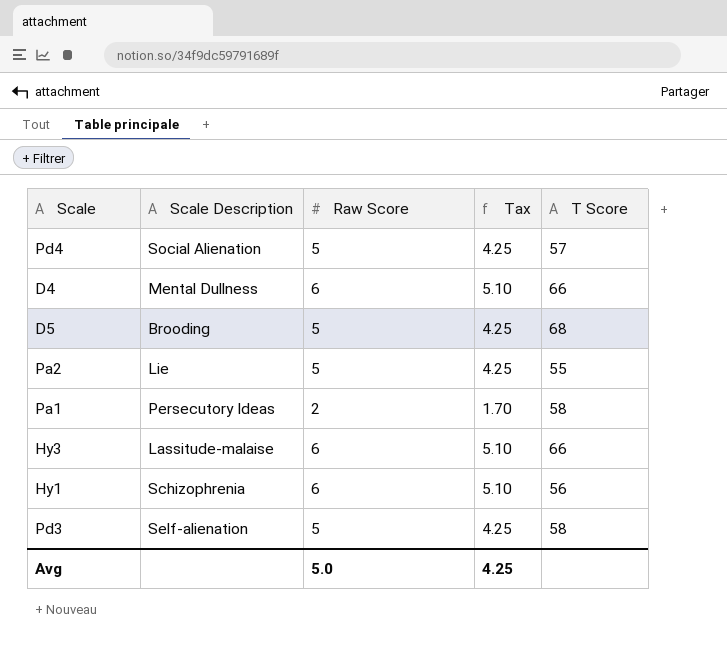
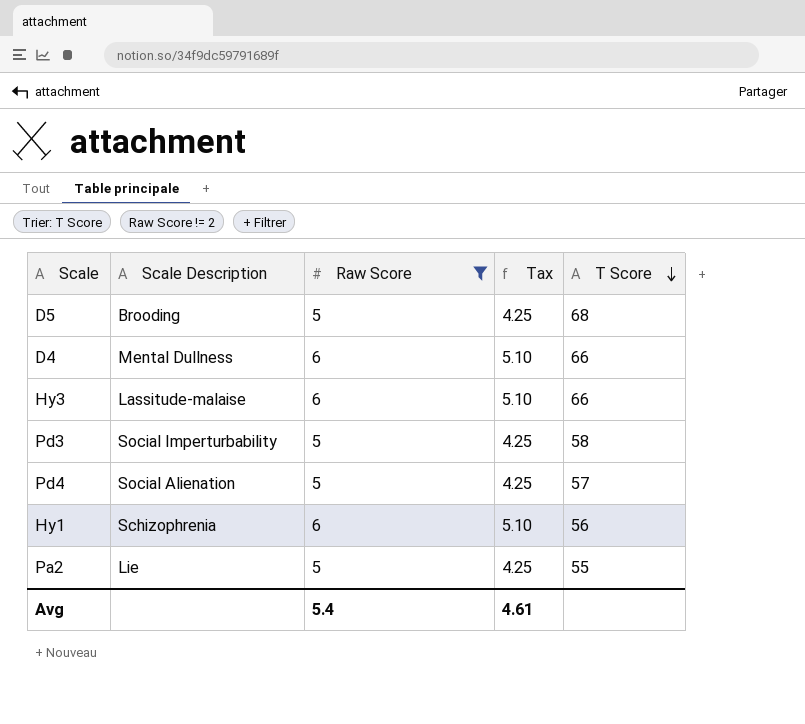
filter: none -> Raw Score != 2
row order: none -> T Score descending
Pd3 | Scale Description: Self-alienation -> Social Imperturbability
Avg | Raw Score: 5.0 -> 5.4
Avg | Tax: 4.25 -> 4.61

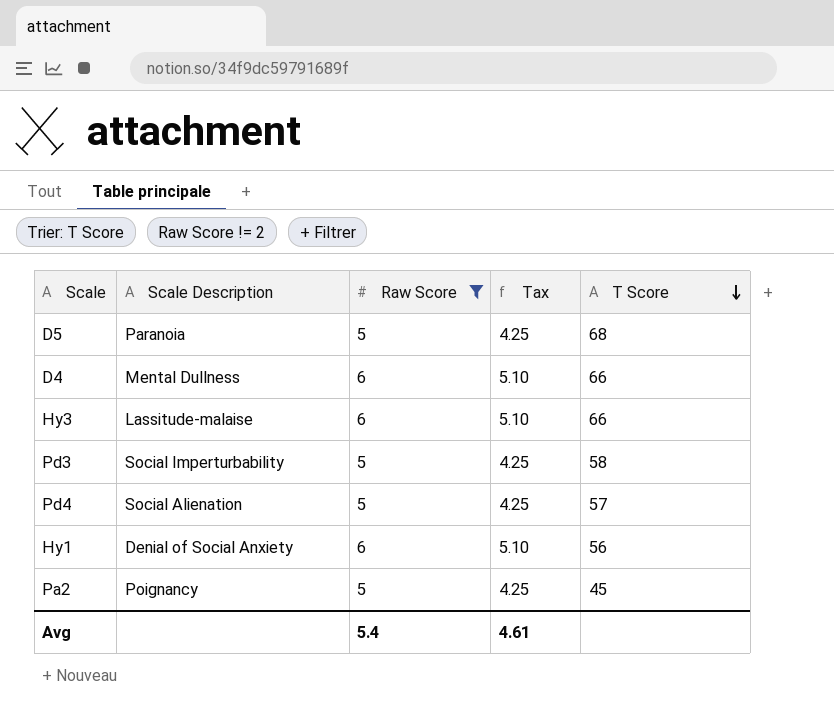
D5 | Scale Description: Brooding -> Paranoia
Hy1 | Scale Description: Schizophrenia -> Denial of Social Anxiety
Pa2 | Scale Description: Lie -> Poignancy
Pa2 | T Score: 55 -> 45

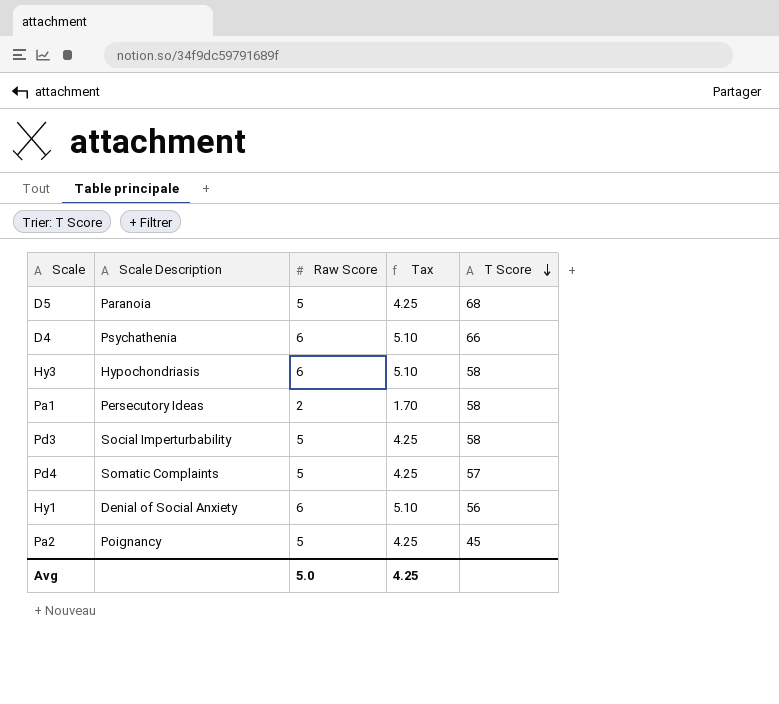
filter: Raw Score != 2 -> none
D4 | Scale Description: Mental Dullness -> Psychathenia
Hy3 | Scale Description: Lassitude-malaise -> Hypochondriasis
Hy3 | T Score: 66 -> 58
Pd4 | Scale Description: Social Alienation -> Somatic Complaints
Avg | Raw Score: 5.4 -> 5.0
Avg | Tax: 4.61 -> 4.25

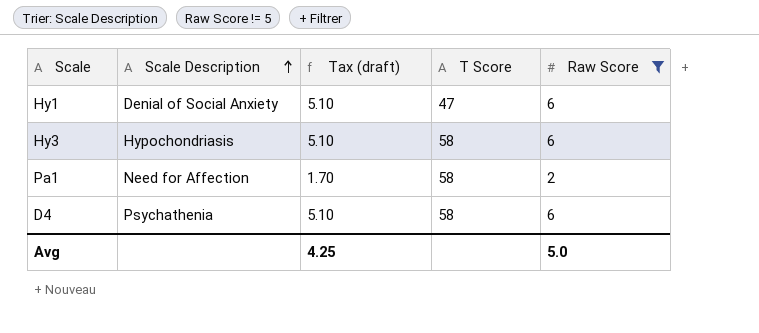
filter: none -> Raw Score != 5
row order: T Score descending -> Scale Description ascending
column name: Tax -> Tax (draft)
column Raw Score | position: 3 -> 5
Hy1 | T Score: 56 -> 47
Pa1 | Scale Description: Persecutory Ideas -> Need for Affection
D4 | T Score: 66 -> 58

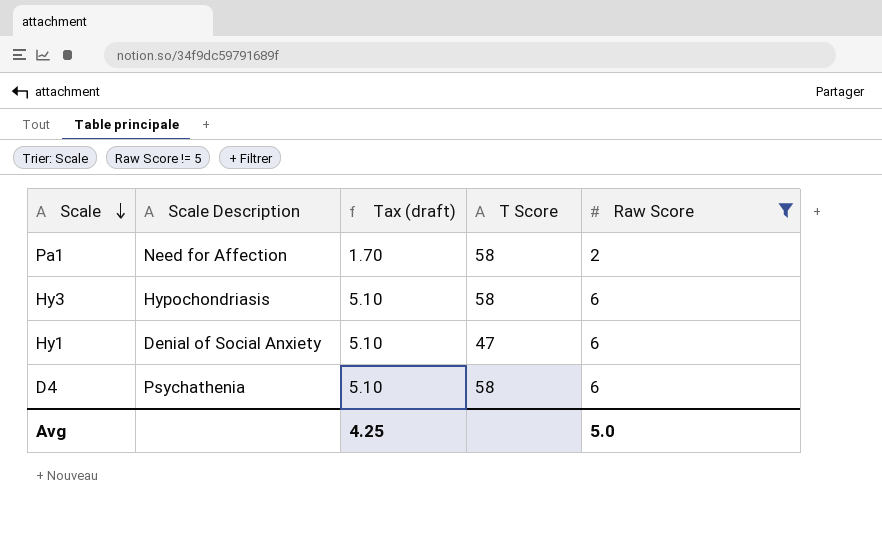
row order: Scale Description ascending -> Scale descending

